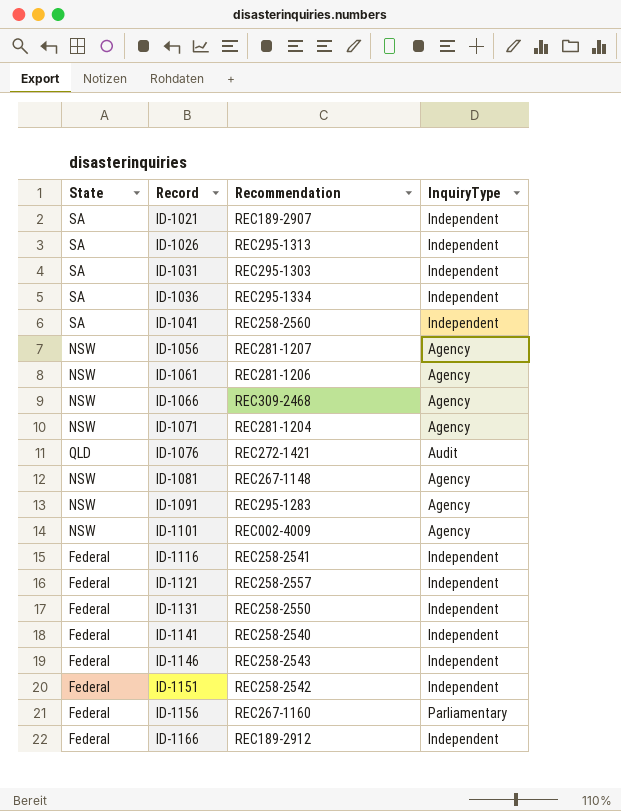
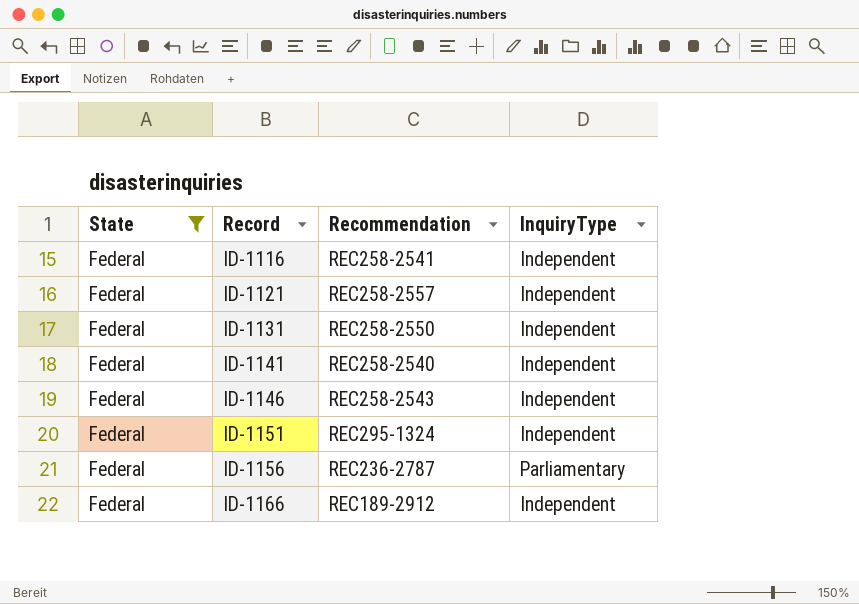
filter: none -> State = Federal
ID-1151 | Recommendation: REC258-2542 -> REC295-1324
ID-1156 | Recommendation: REC267-1160 -> REC236-2787

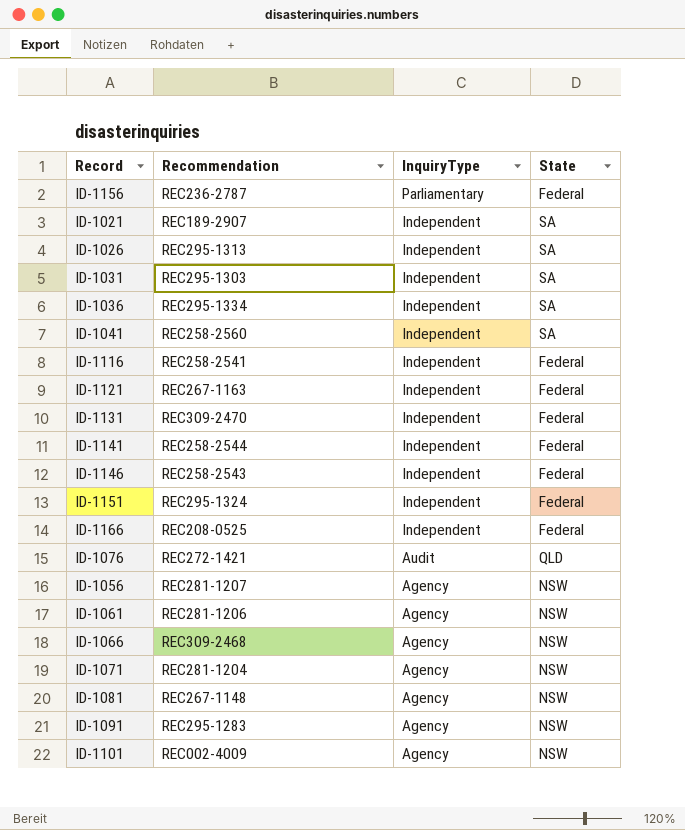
filter: State = Federal -> none
row order: Record ascending -> InquiryType descending
column State | position: 1 -> 4
ID-1121 | Recommendation: REC258-2557 -> REC267-1163
ID-1131 | Recommendation: REC258-2550 -> REC309-2470
ID-1141 | Recommendation: REC258-2540 -> REC258-2544
ID-1166 | Recommendation: REC189-2912 -> REC208-0525

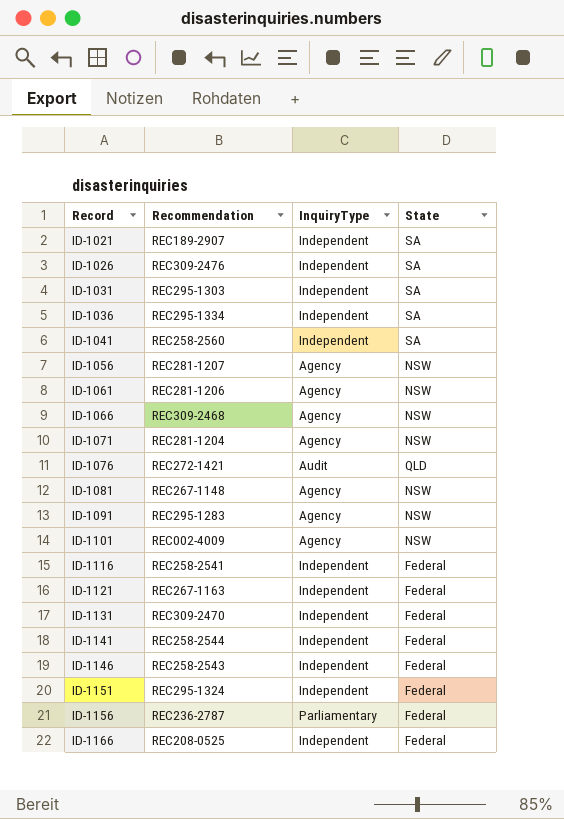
row order: InquiryType descending -> Record ascending
ID-1026 | Recommendation: REC295-1313 -> REC309-2476

